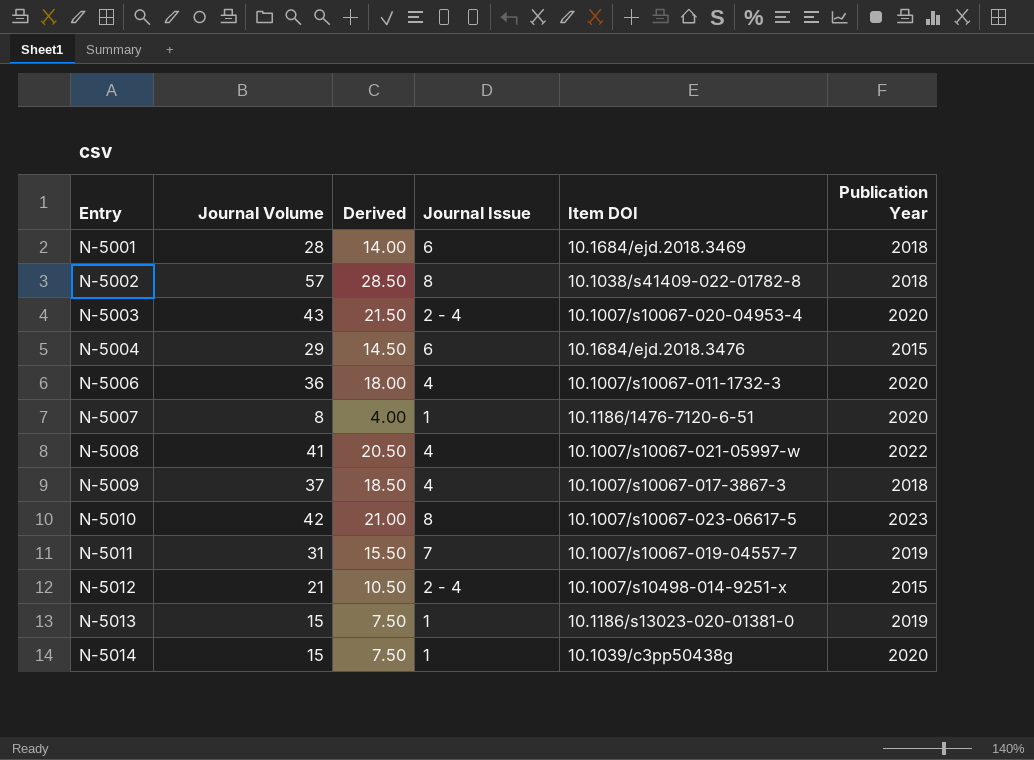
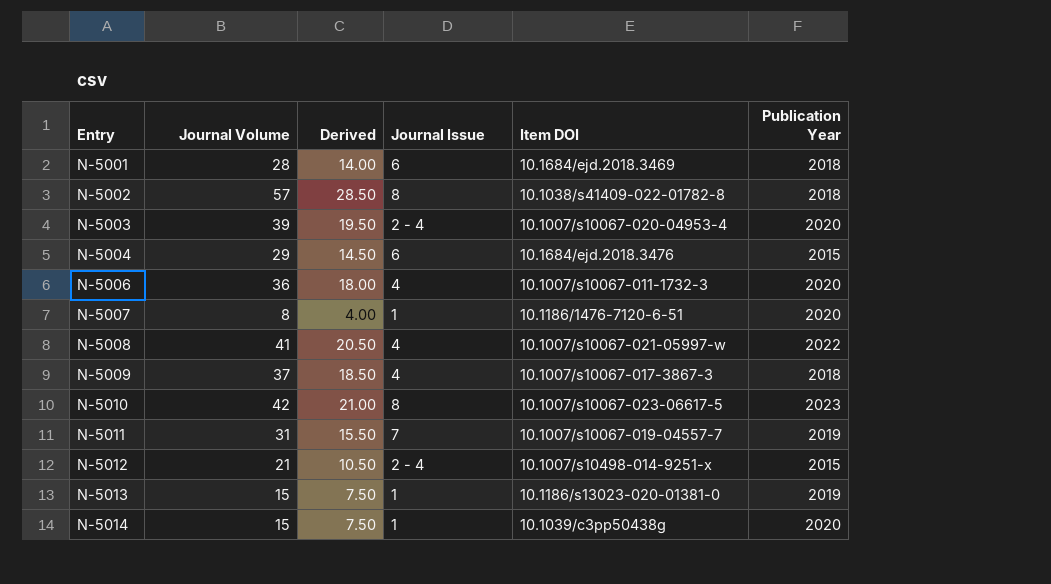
N-5003 | Journal Volume: 43 -> 39
N-5003 | Derived: 21.50 -> 19.50

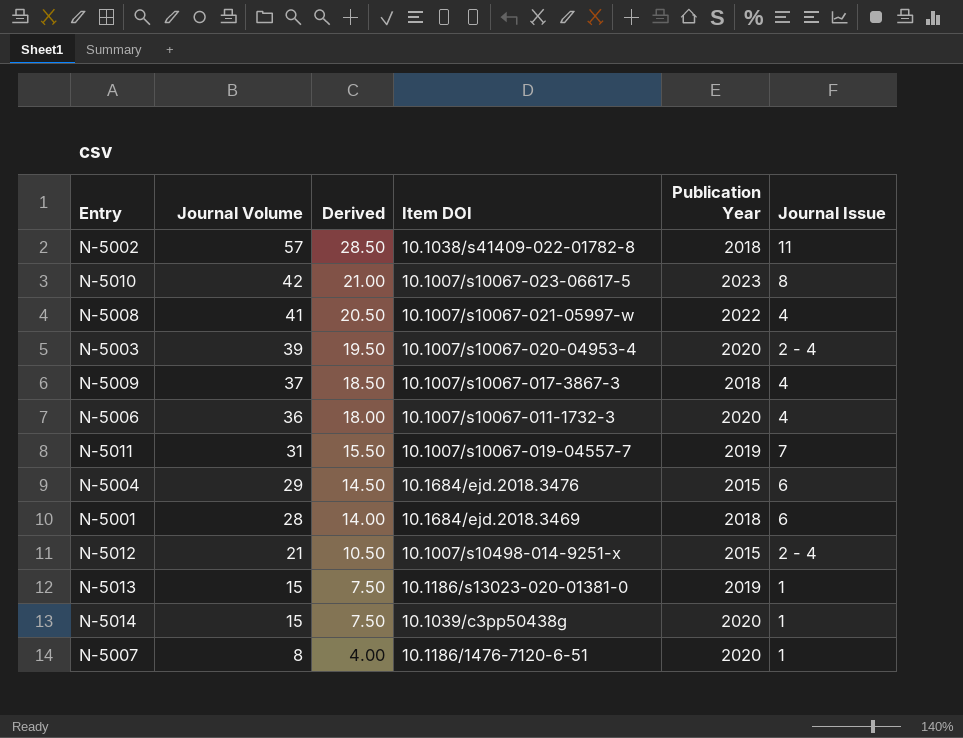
row order: Entry ascending -> Journal Volume descending
column Journal Issue | position: 4 -> 6
N-5002 | Journal Issue: 8 -> 11

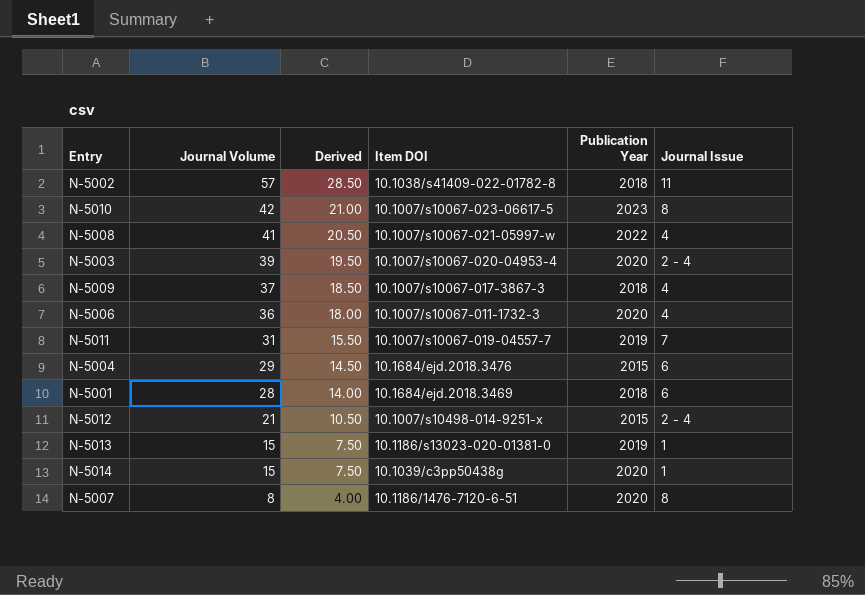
N-5007 | Journal Issue: 1 -> 8

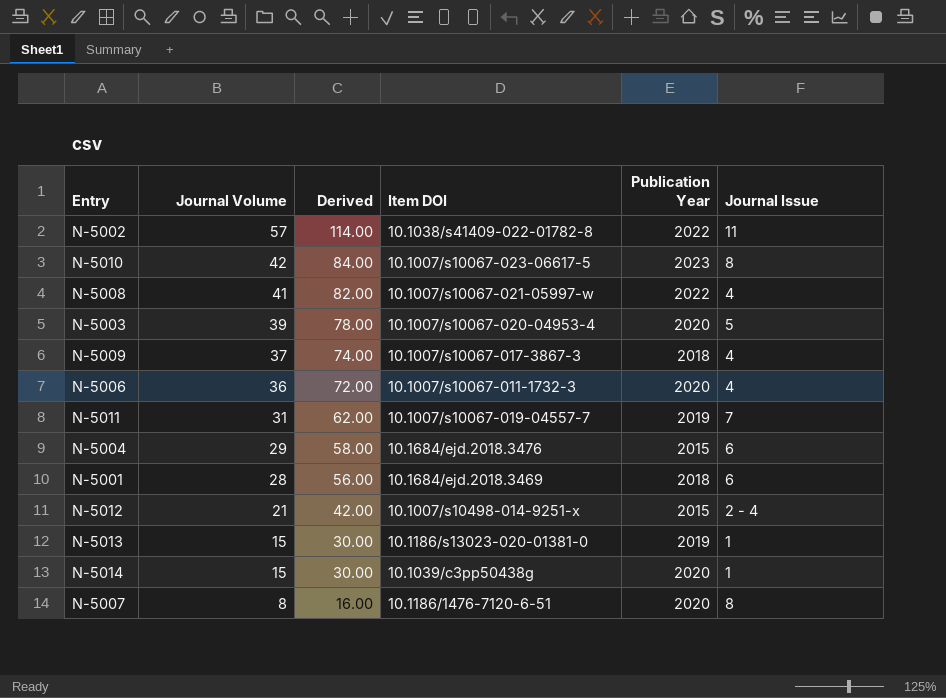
column Derived | formula: [Journal Volume] * 0.5 -> [Journal Volume] * 2
N-5002 | Publication Year: 2018 -> 2022
N-5003 | Journal Issue: 2 - 4 -> 5

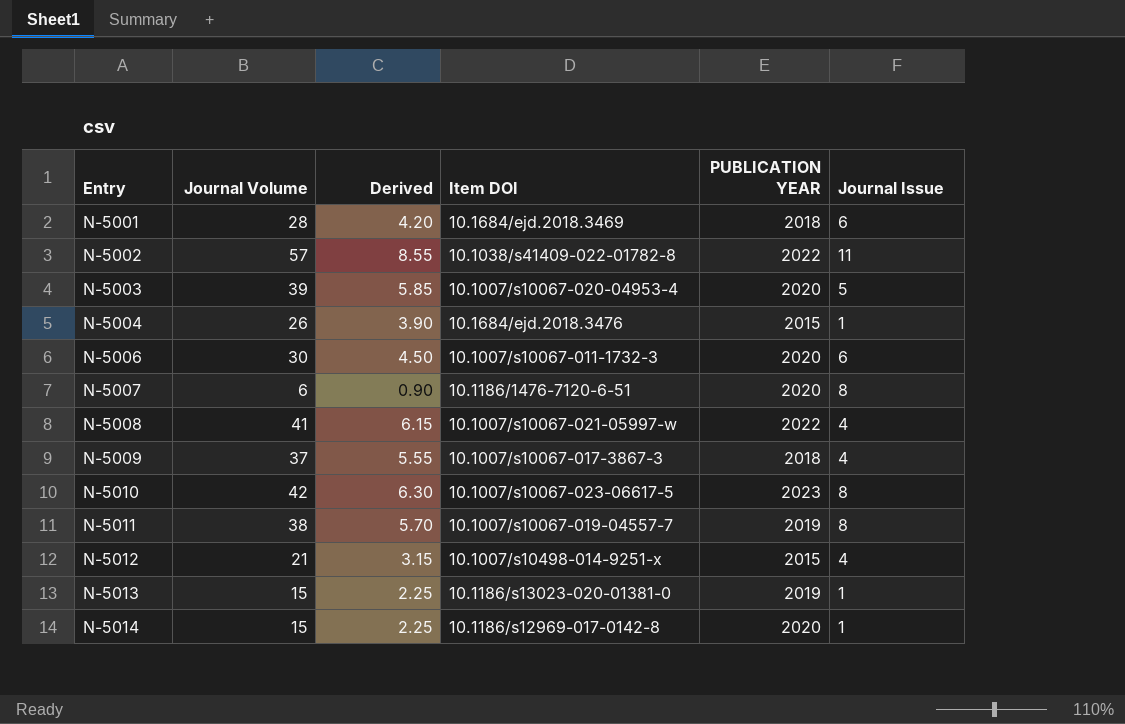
row order: Journal Volume descending -> Entry ascending
column Derived | formula: [Journal Volume] * 2 -> [Journal Volume] * 0.15
column name: Publication Year -> PUBLICATION YEAR
N-5004 | Journal Volume: 29 -> 26
N-5004 | Journal Issue: 6 -> 1
N-5006 | Journal Volume: 36 -> 30
N-5006 | Journal Issue: 4 -> 6
N-5007 | Journal Volume: 8 -> 6
N-5011 | Journal Volume: 31 -> 38
N-5011 | Journal Issue: 7 -> 8
N-5012 | Journal Issue: 2 - 4 -> 4
N-5014 | Item DOI: 10.1039/c3pp50438g -> 10.1186/s12969-017-0142-8

